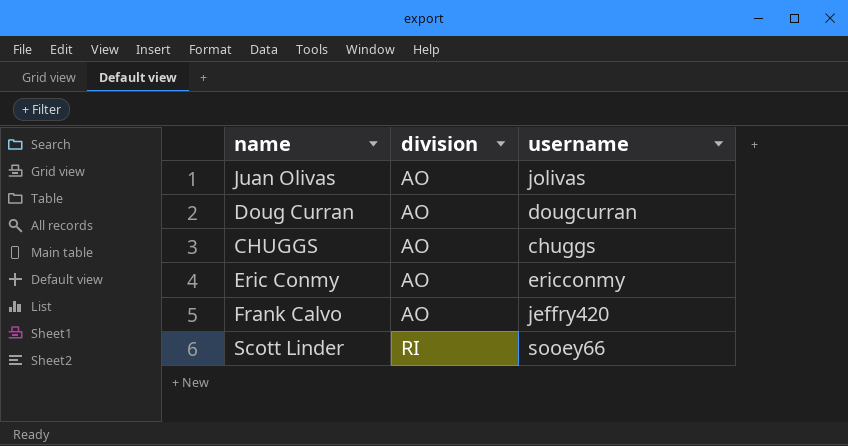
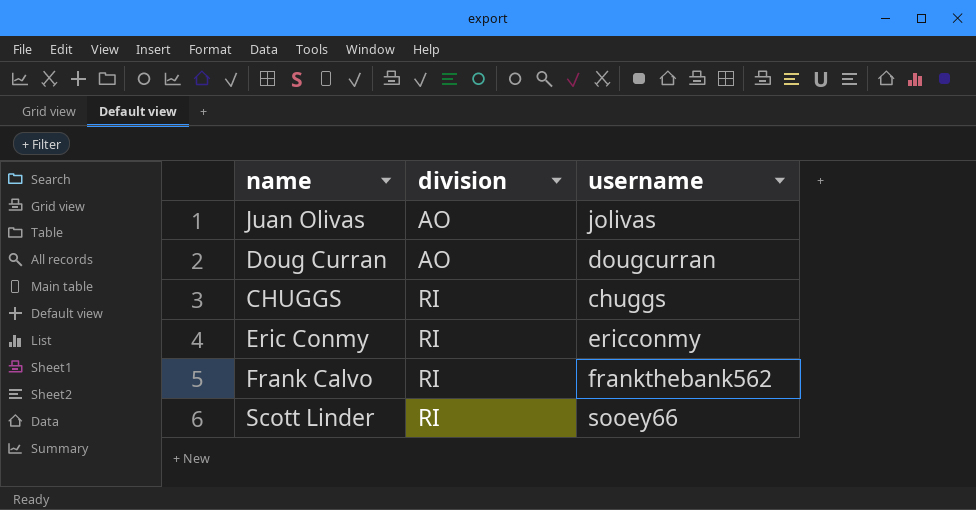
CHUGGS | division: AO -> RI
Eric Conmy | division: AO -> RI
Frank Calvo | division: AO -> RI
Frank Calvo | username: jeffry420 -> frankthebank562

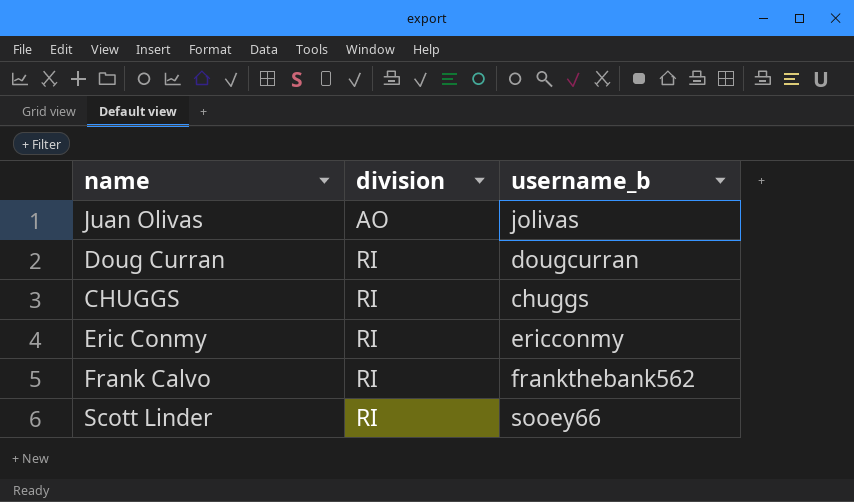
column name: username -> username_b
Doug Curran | division: AO -> RI

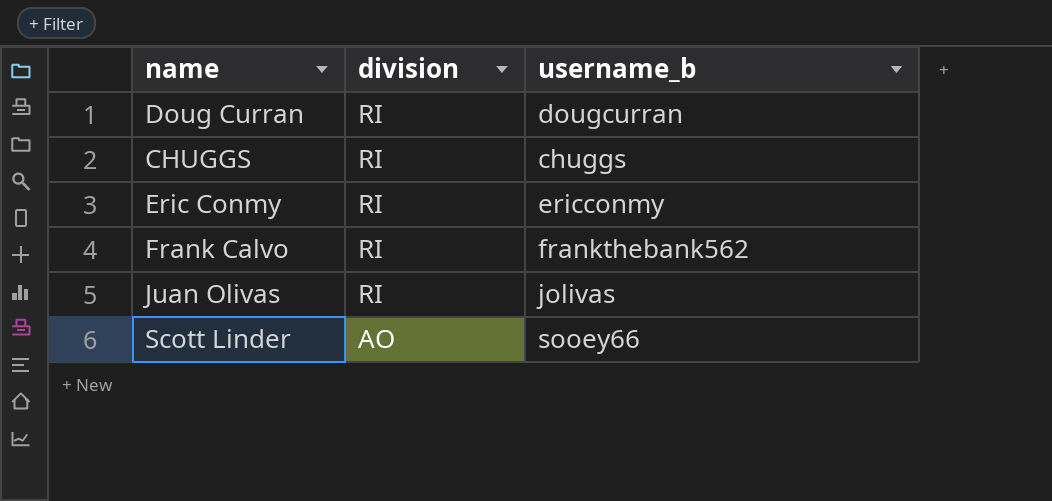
row order: division ascending -> division descending
Juan Olivas | division: AO -> RI
Scott Linder | division: RI -> AO

